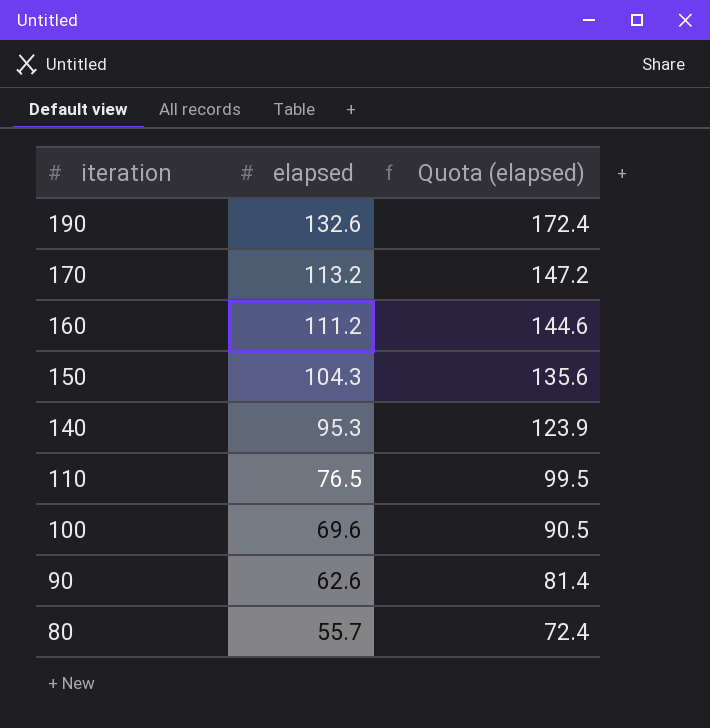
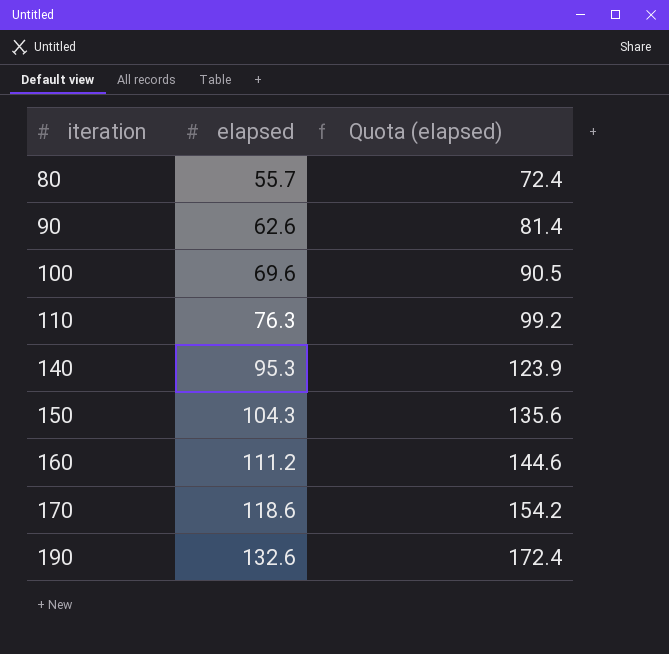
row order: iteration descending -> iteration ascending
110 | elapsed: 76.5 -> 76.3
110 | Quota (elapsed): 99.5 -> 99.2
170 | elapsed: 113.2 -> 118.6
170 | Quota (elapsed): 147.2 -> 154.2

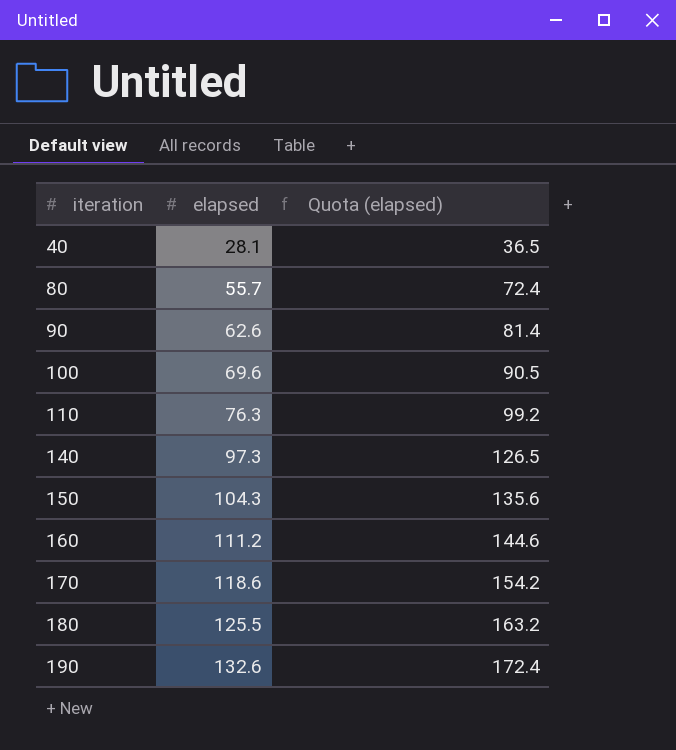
row 40: none -> 28.1 | 36.5
140 | elapsed: 95.3 -> 97.3
140 | Quota (elapsed): 123.9 -> 126.5
row 180: none -> 125.5 | 163.2

